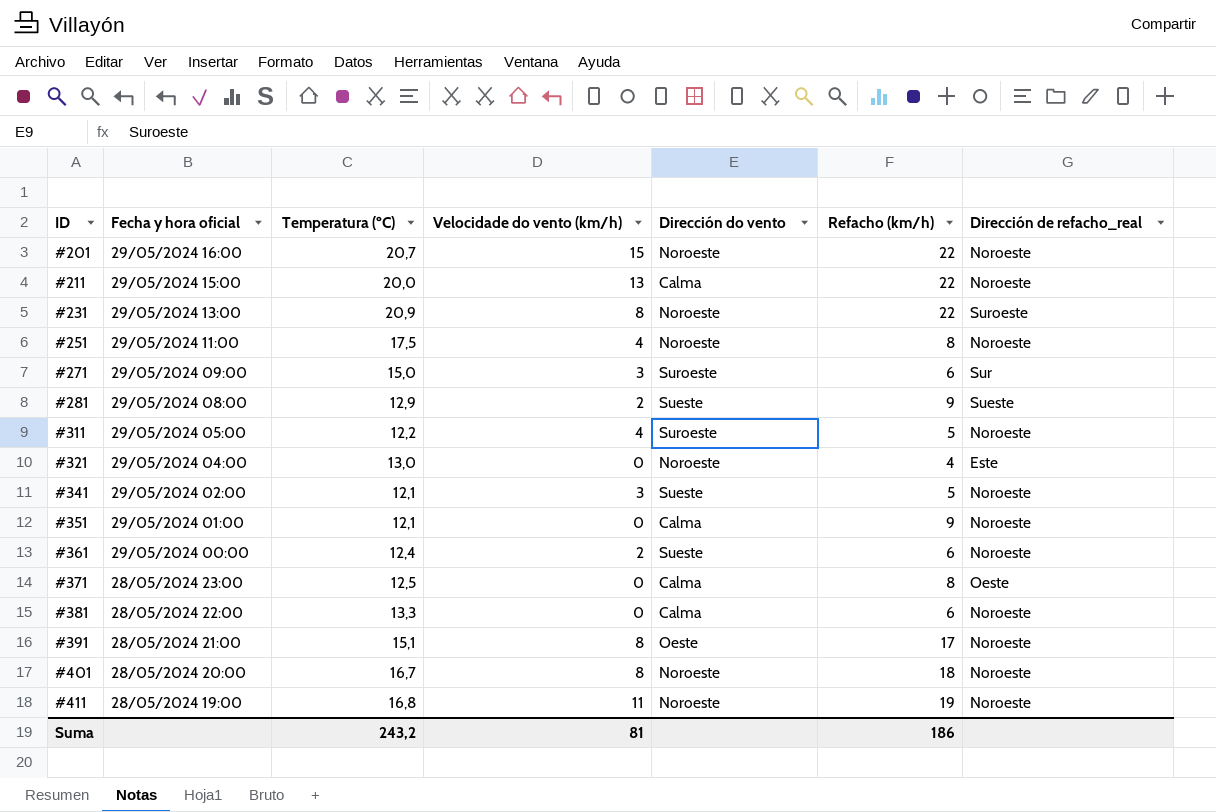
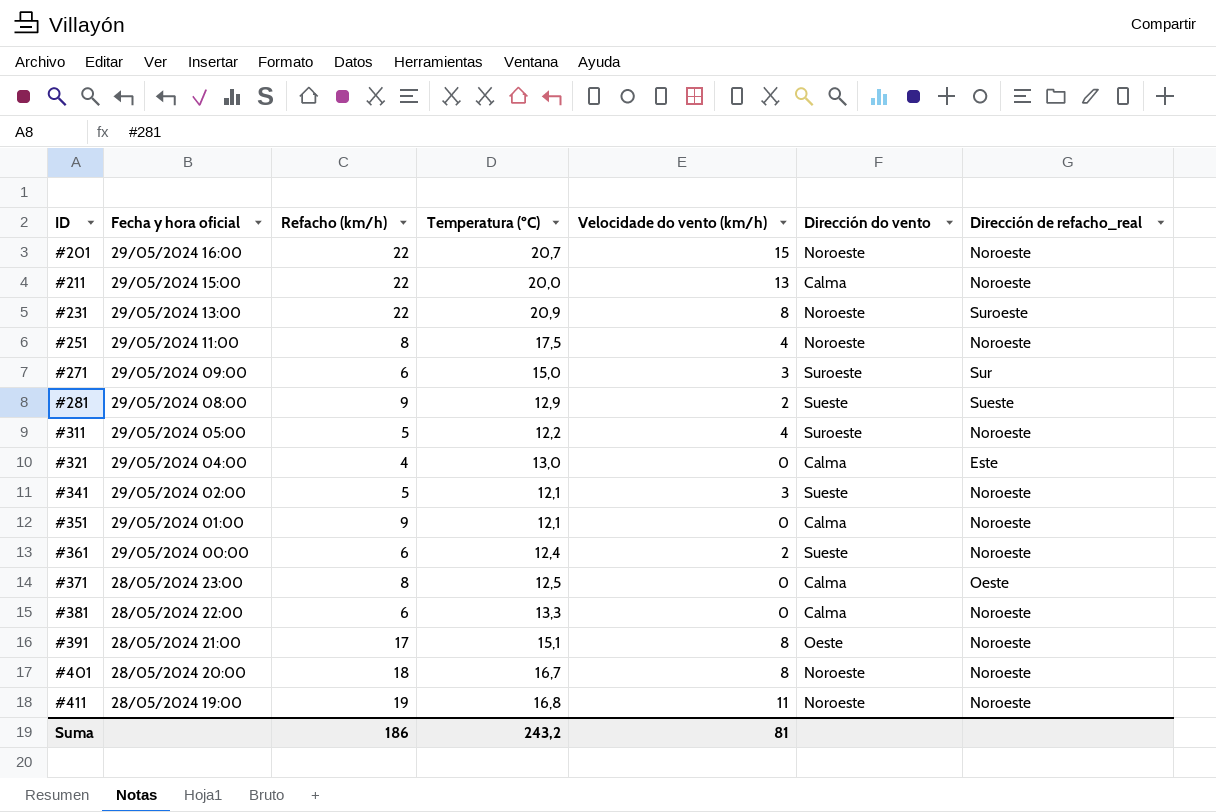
column Refacho (km/h) | position: 6 -> 3
#321 | Dirección do vento: Noroeste -> Calma

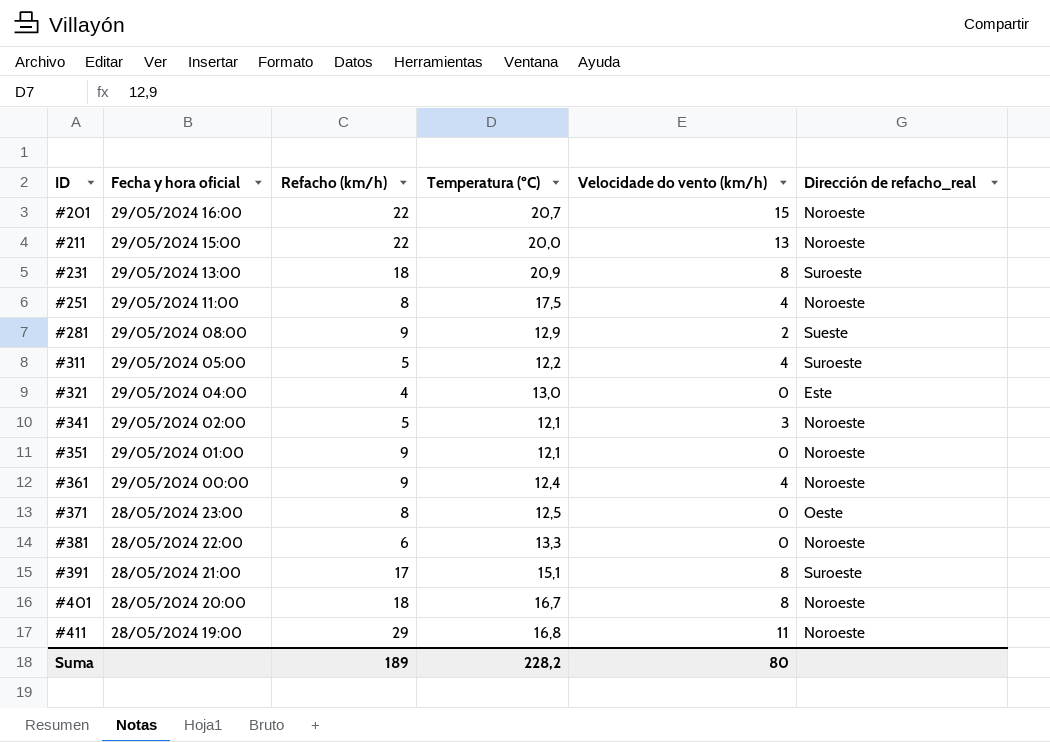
column Dirección do vento | position: 6 -> none
row #271: 29/05/2024 09:00 | 6 | 15,0 | 3 | Suroeste | Sur -> none
#231 | Refacho (km/h): 22 -> 18
#311 | Dirección de refacho_real: Noroeste -> Suroeste
#361 | Refacho (km/h): 6 -> 9
#361 | Velocidade do vento (km/h): 2 -> 4
#391 | Dirección de refacho_real: Noroeste -> Suroeste
#411 | Refacho (km/h): 19 -> 29
Suma | Refacho (km/h): 186 -> 189
Suma | Temperatura (ºC): 243,2 -> 228,2
Suma | Velocidade do vento (km/h): 81 -> 80

